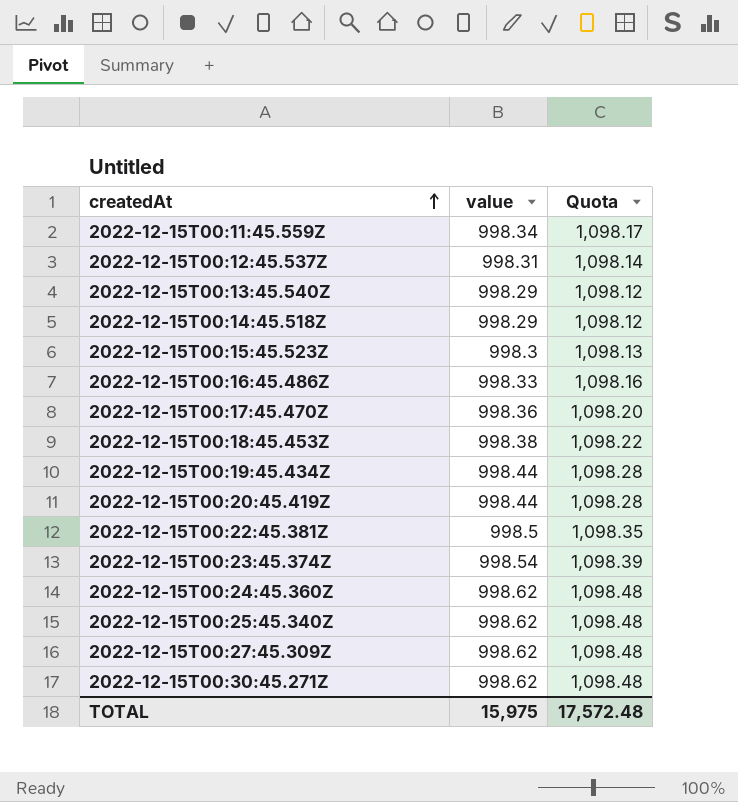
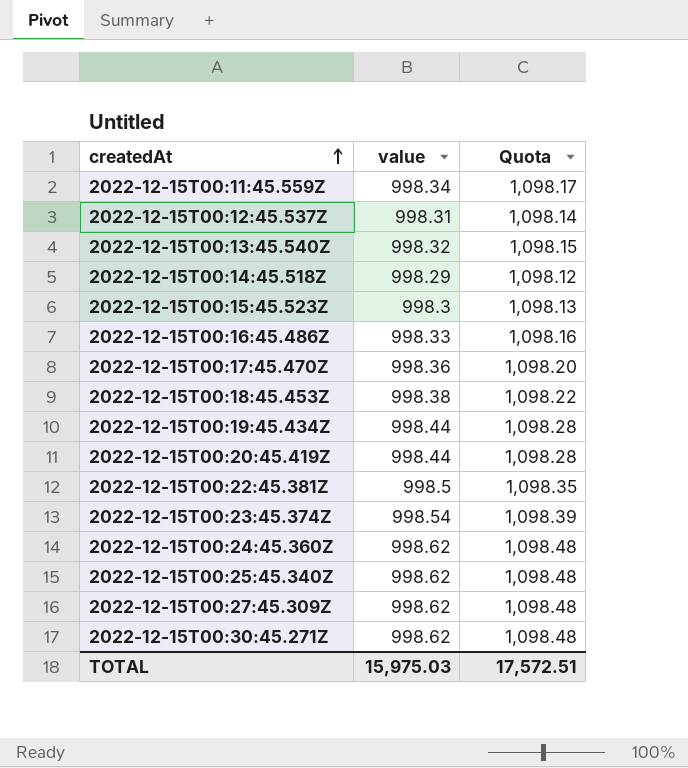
2022-12-15T00:13:45.540Z | value: 998.29 -> 998.32
2022-12-15T00:13:45.540Z | Quota: 1,098.12 -> 1,098.15
TOTAL | value: 15,975 -> 15,975.03
TOTAL | Quota: 17,572.48 -> 17,572.51

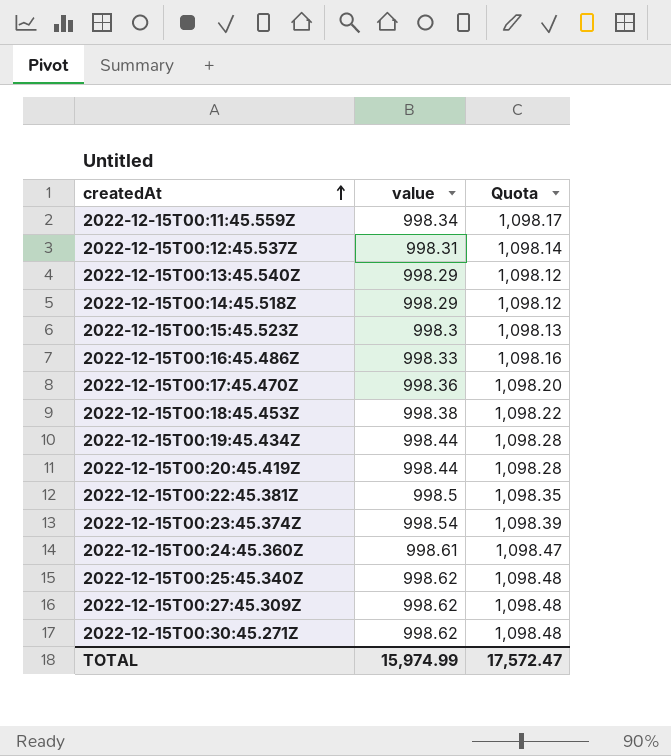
2022-12-15T00:13:45.540Z | value: 998.32 -> 998.29
2022-12-15T00:13:45.540Z | Quota: 1,098.15 -> 1,098.12
2022-12-15T00:24:45.360Z | value: 998.62 -> 998.61
2022-12-15T00:24:45.360Z | Quota: 1,098.48 -> 1,098.47
TOTAL | value: 15,975.03 -> 15,974.99
TOTAL | Quota: 17,572.51 -> 17,572.47

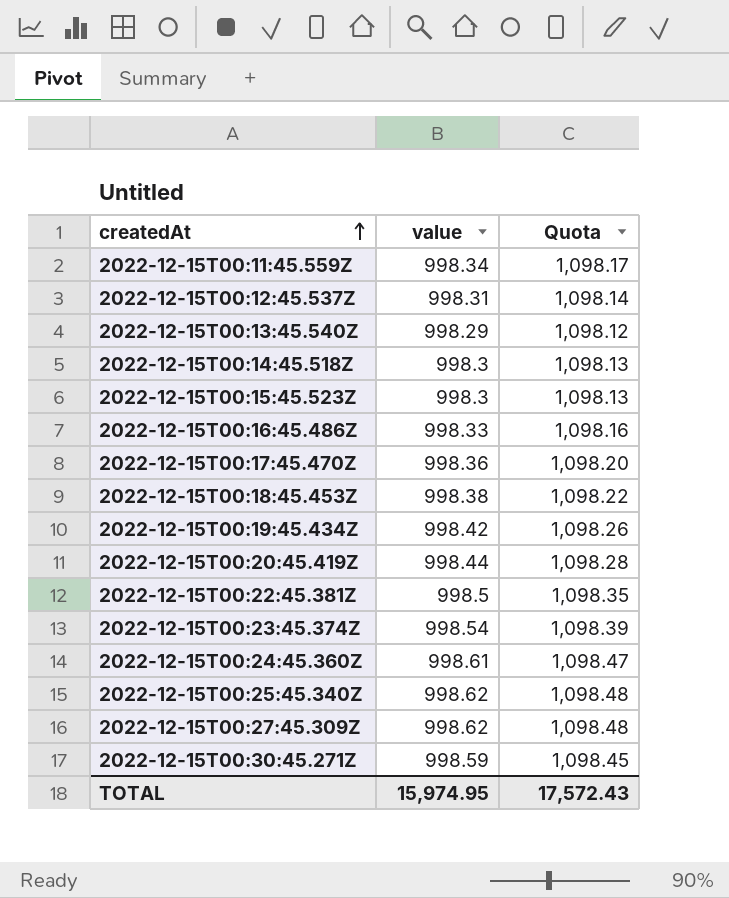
2022-12-15T00:14:45.518Z | value: 998.29 -> 998.3
2022-12-15T00:14:45.518Z | Quota: 1,098.12 -> 1,098.13
2022-12-15T00:19:45.434Z | value: 998.44 -> 998.42
2022-12-15T00:19:45.434Z | Quota: 1,098.28 -> 1,098.26
2022-12-15T00:30:45.271Z | value: 998.62 -> 998.59
2022-12-15T00:30:45.271Z | Quota: 1,098.48 -> 1,098.45
TOTAL | value: 15,974.99 -> 15,974.95
TOTAL | Quota: 17,572.47 -> 17,572.43

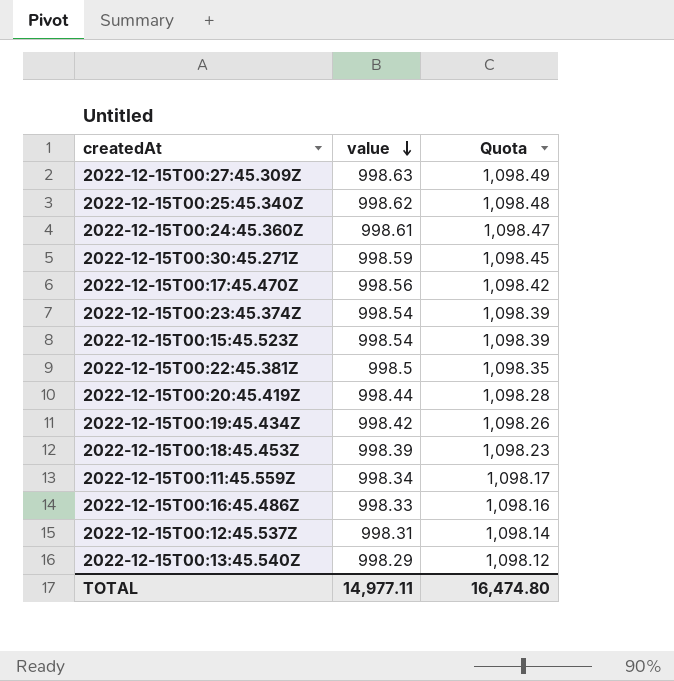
row order: createdAt ascending -> value descending
row 2022-12-15T00:14:45.518Z: 998.3 | 1,098.13 -> none
2022-12-15T00:27:45.309Z | value: 998.62 -> 998.63
2022-12-15T00:27:45.309Z | Quota: 1,098.48 -> 1,098.49
2022-12-15T00:17:45.470Z | value: 998.36 -> 998.56
2022-12-15T00:17:45.470Z | Quota: 1,098.20 -> 1,098.42
2022-12-15T00:15:45.523Z | value: 998.3 -> 998.54
2022-12-15T00:15:45.523Z | Quota: 1,098.13 -> 1,098.39
2022-12-15T00:18:45.453Z | value: 998.38 -> 998.39
2022-12-15T00:18:45.453Z | Quota: 1,098.22 -> 1,098.23
TOTAL | value: 15,974.95 -> 14,977.11
TOTAL | Quota: 17,572.43 -> 16,474.80

